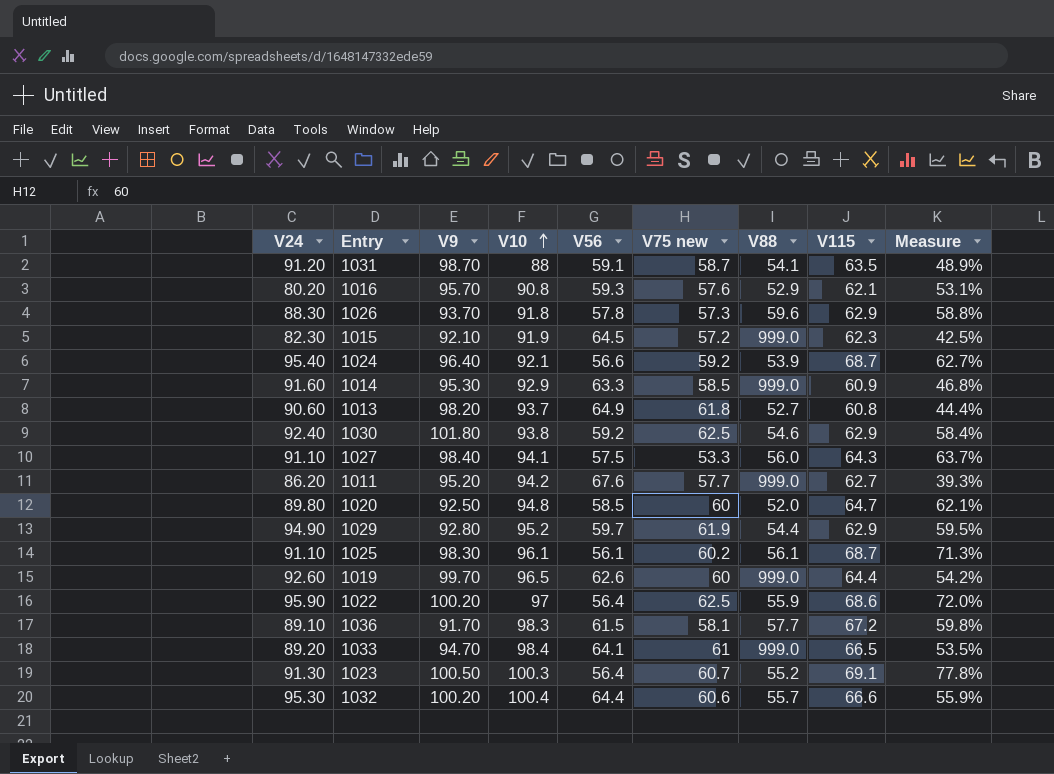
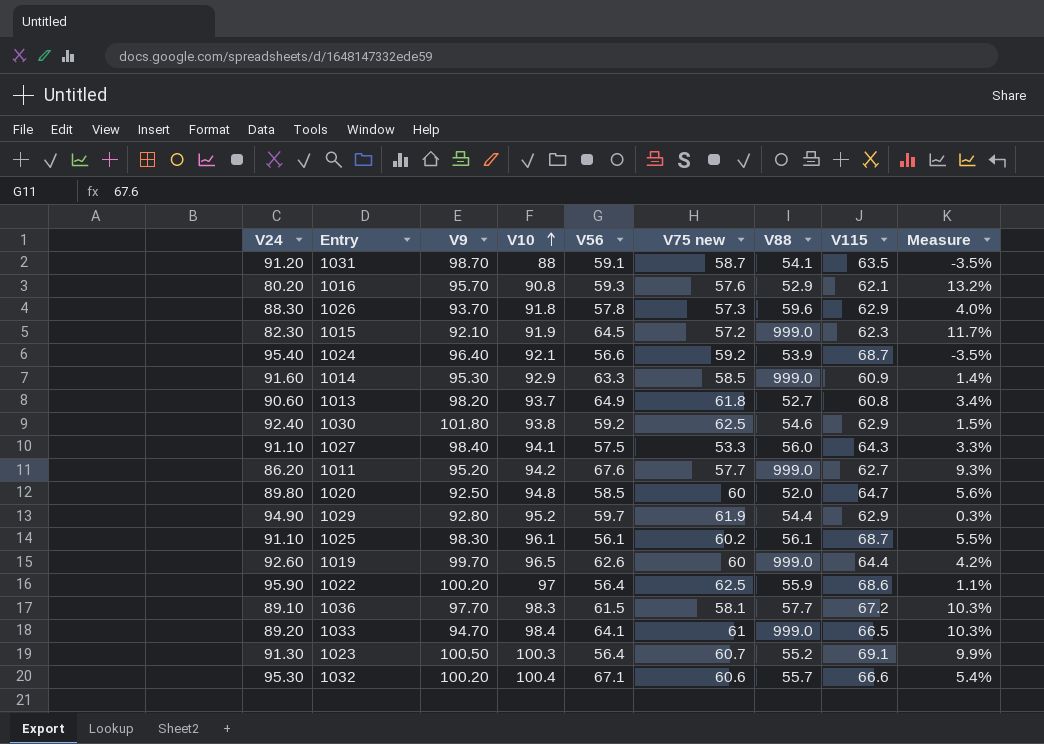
column Measure | formula: ([V10] - [V56]) / [V56] -> ([V10] - [V24]) / [V24]
1036 | V9: 91.70 -> 97.70
1032 | V56: 64.4 -> 67.1

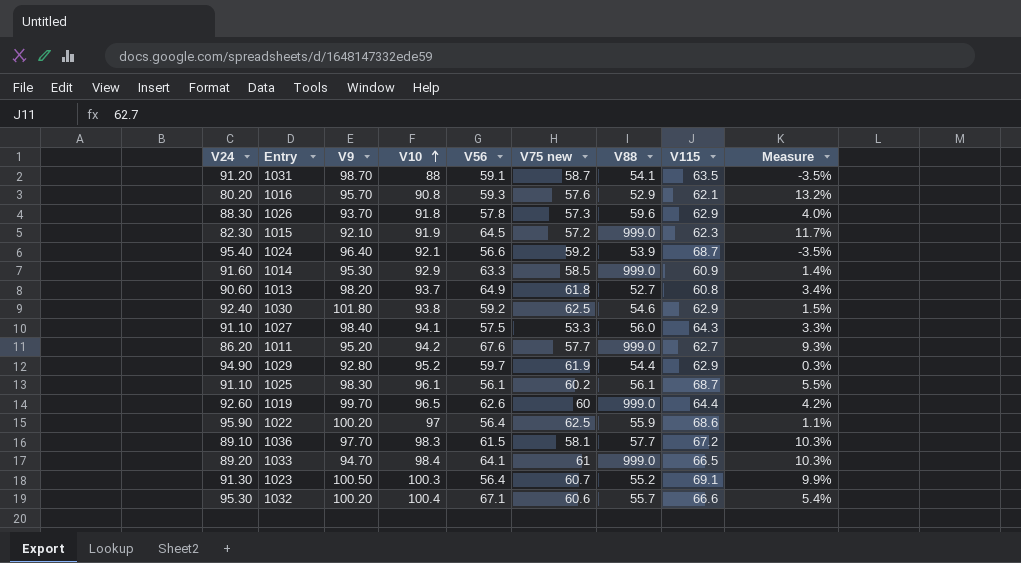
row 1020: 89.80 | 92.50 | 94.8 | 58.5 | 60 | 52.0 | 64.7 | 5.6% -> none

